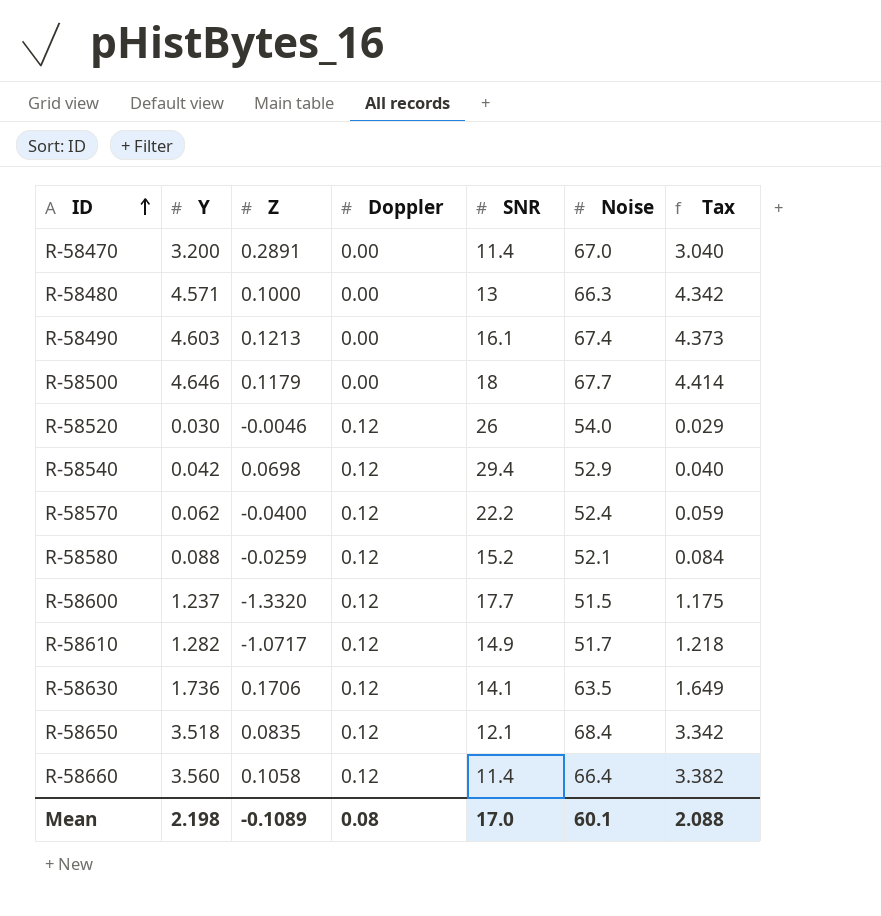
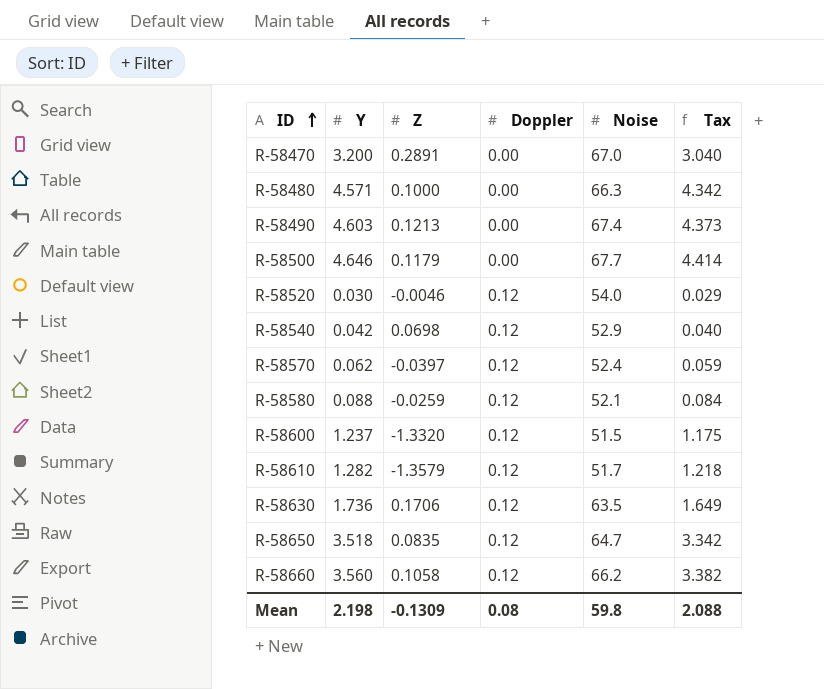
column SNR | position: 5 -> none
R-58570 | Z: -0.0400 -> -0.0397
R-58610 | Z: -1.0717 -> -1.3579
R-58650 | Noise: 68.4 -> 64.7
R-58660 | Noise: 66.4 -> 66.2
Mean | Z: -0.1089 -> -0.1309
Mean | Noise: 60.1 -> 59.8

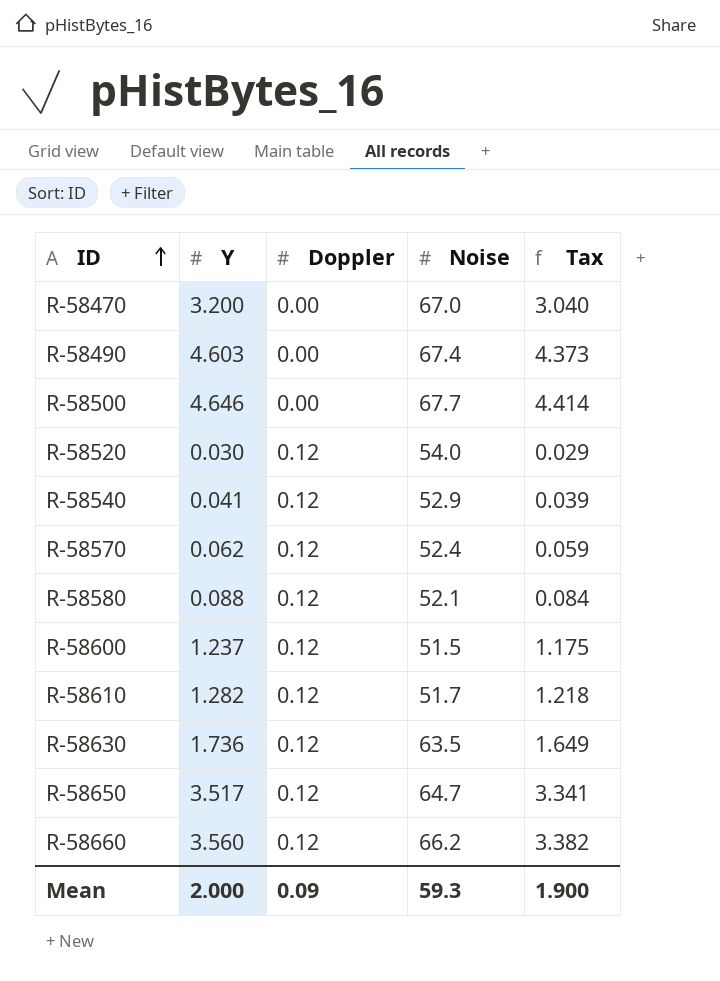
column Z | position: 3 -> none
row R-58480: 4.571 | 0.1000 | 0.00 | 66.3 | 4.342 -> none
R-58540 | Y: 0.042 -> 0.041
R-58540 | Tax: 0.040 -> 0.039
R-58650 | Y: 3.518 -> 3.517
R-58650 | Tax: 3.342 -> 3.341
Mean | Y: 2.198 -> 2.000
Mean | Doppler: 0.08 -> 0.09
Mean | Noise: 59.8 -> 59.3
Mean | Tax: 2.088 -> 1.900

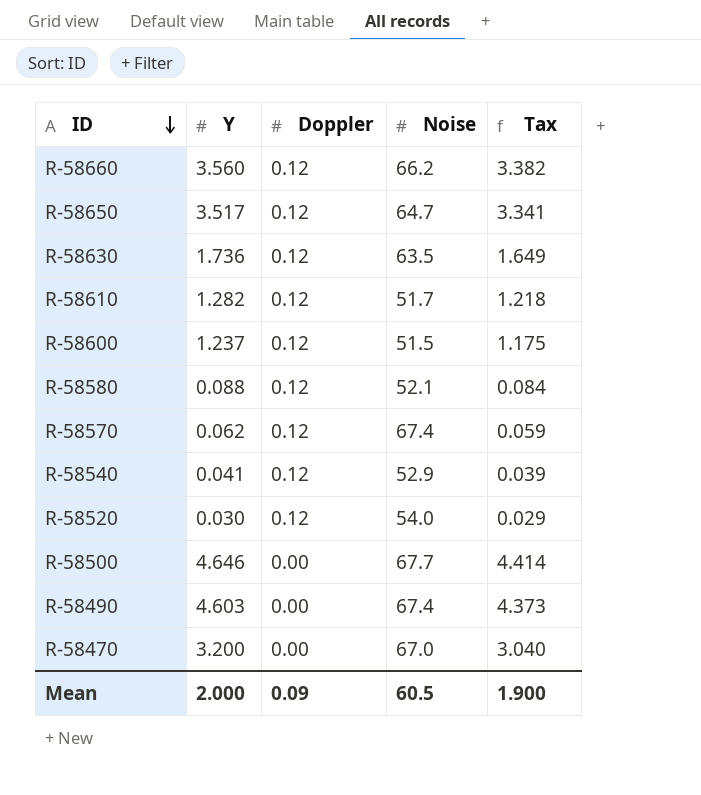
row order: ID ascending -> ID descending
R-58570 | Noise: 52.4 -> 67.4
Mean | Noise: 59.3 -> 60.5

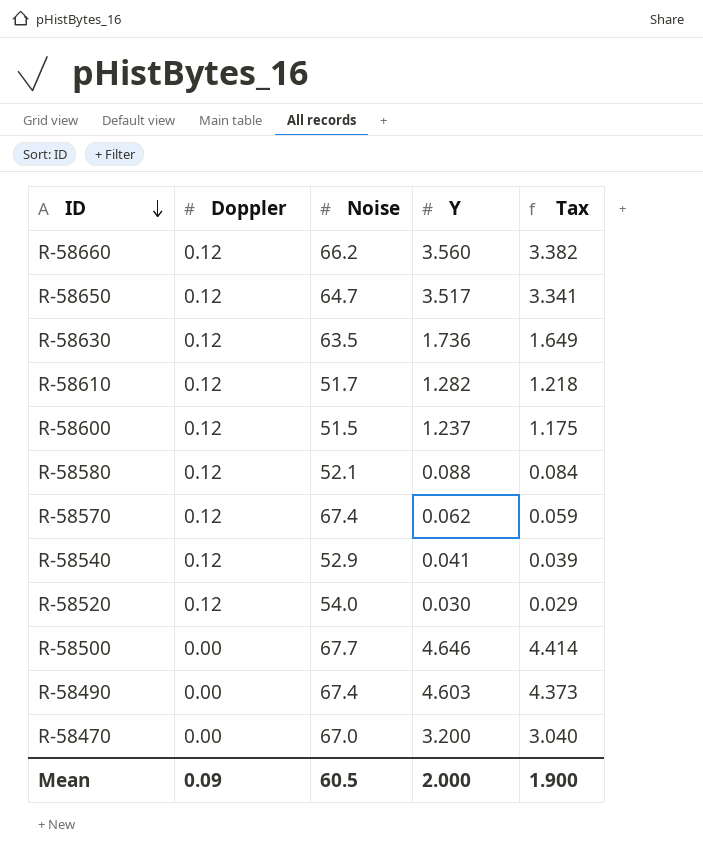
column Y | position: 2 -> 4

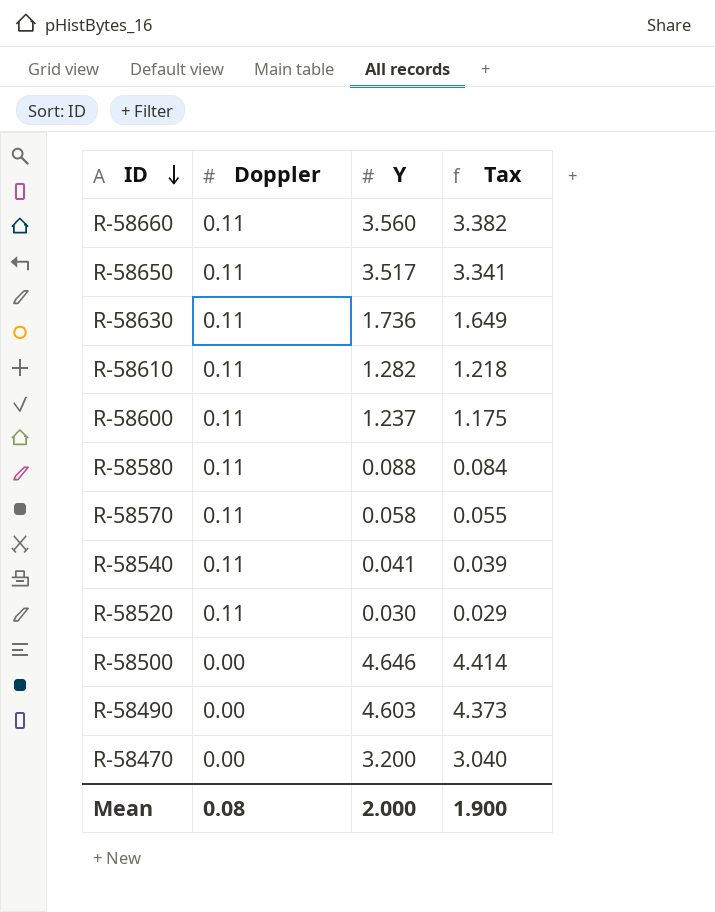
column Noise | position: 3 -> none
R-58660 | Doppler: 0.12 -> 0.11
R-58650 | Doppler: 0.12 -> 0.11
R-58630 | Doppler: 0.12 -> 0.11
R-58610 | Doppler: 0.12 -> 0.11
R-58600 | Doppler: 0.12 -> 0.11
R-58580 | Doppler: 0.12 -> 0.11
R-58570 | Doppler: 0.12 -> 0.11
R-58570 | Y: 0.062 -> 0.058
R-58570 | Tax: 0.059 -> 0.055
R-58540 | Doppler: 0.12 -> 0.11
R-58520 | Doppler: 0.12 -> 0.11
Mean | Doppler: 0.09 -> 0.08

